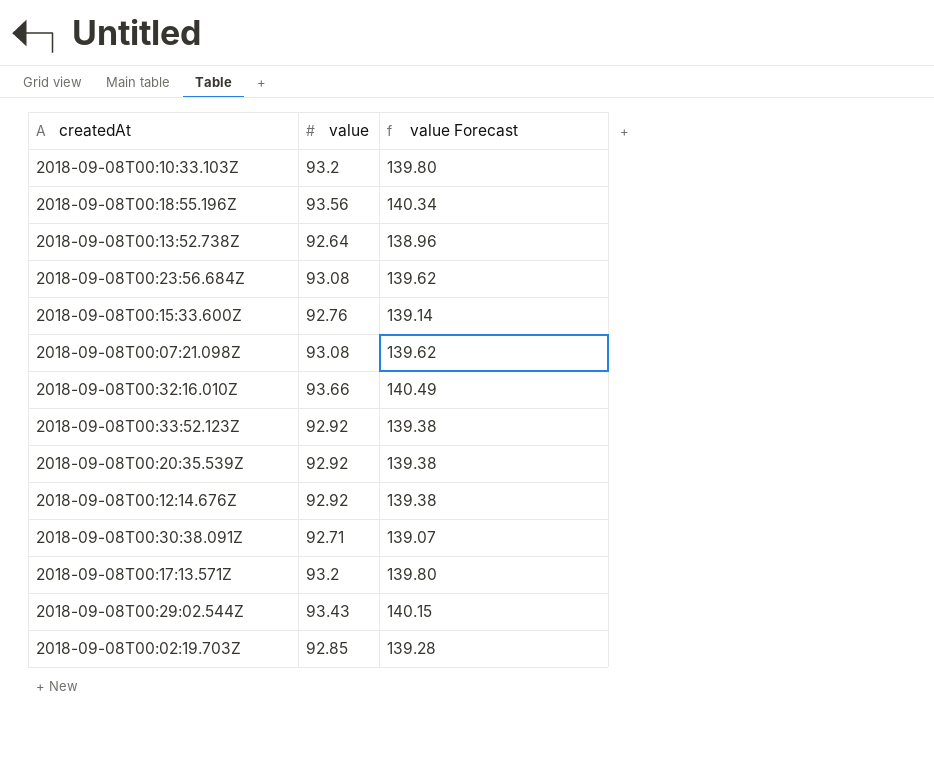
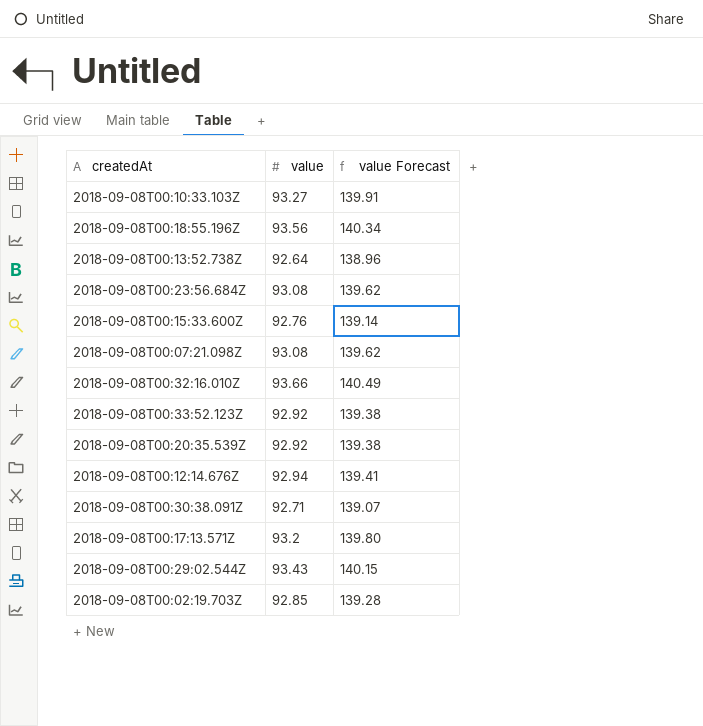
2018-09-08T00:10:33.103Z | value: 93.2 -> 93.27
2018-09-08T00:10:33.103Z | value Forecast: 139.80 -> 139.91
2018-09-08T00:12:14.676Z | value: 92.92 -> 92.94
2018-09-08T00:12:14.676Z | value Forecast: 139.38 -> 139.41

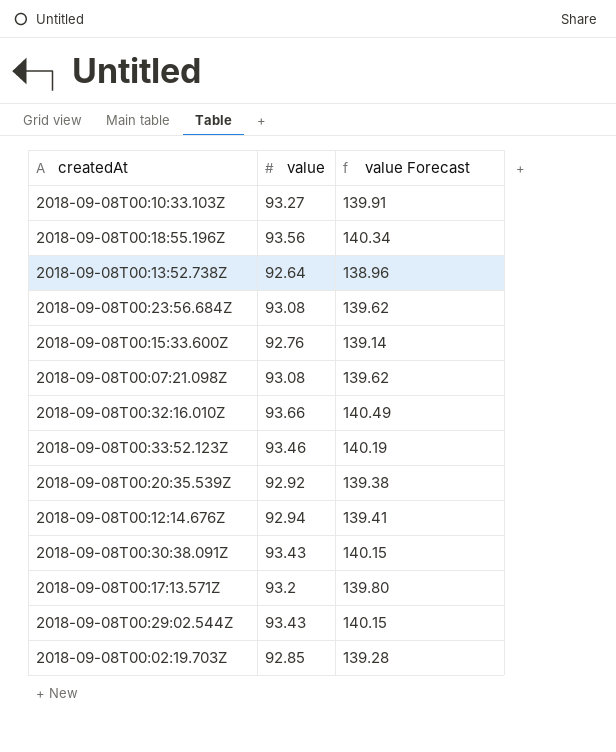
2018-09-08T00:33:52.123Z | value: 92.92 -> 93.46
2018-09-08T00:33:52.123Z | value Forecast: 139.38 -> 140.19
2018-09-08T00:30:38.091Z | value: 92.71 -> 93.43
2018-09-08T00:30:38.091Z | value Forecast: 139.07 -> 140.15

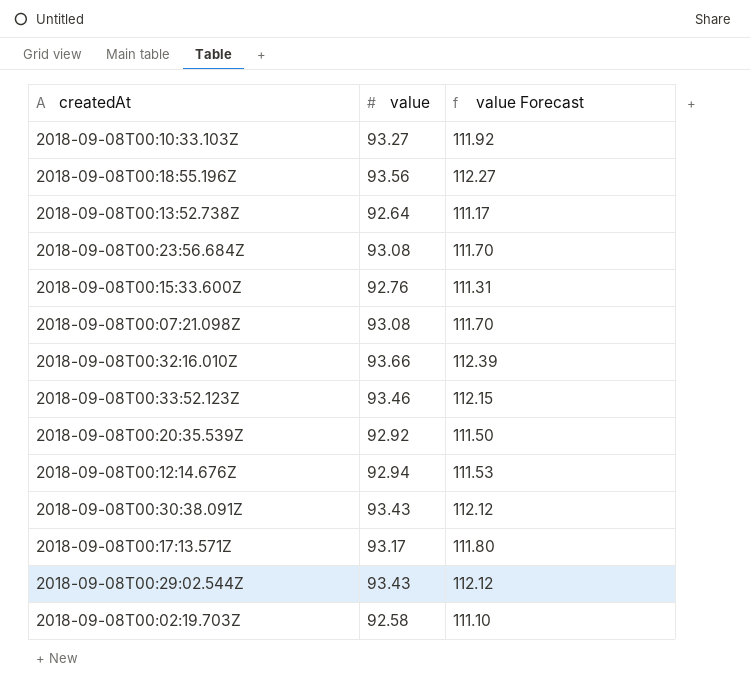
column value Forecast | formula: [value] * 1.5 -> [value] * 1.2
2018-09-08T00:17:13.571Z | value: 93.2 -> 93.17
2018-09-08T00:02:19.703Z | value: 92.85 -> 92.58

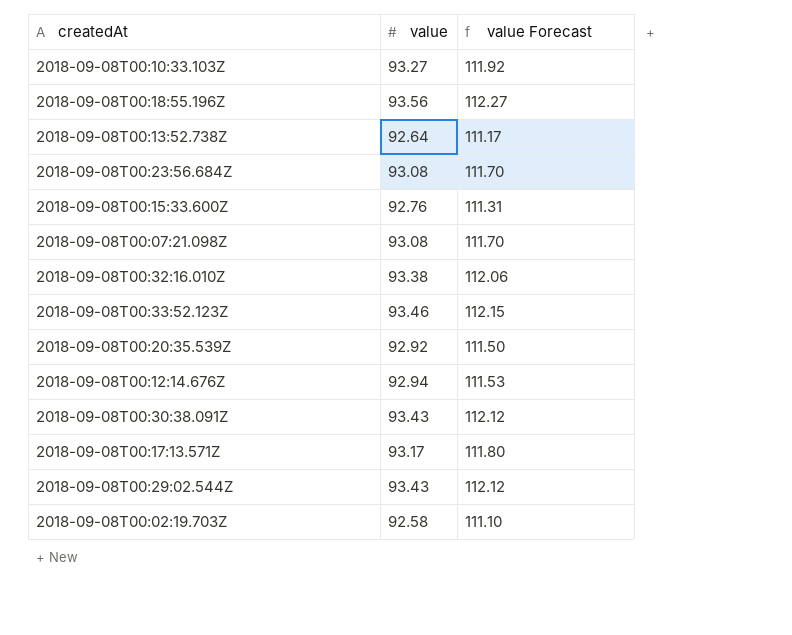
2018-09-08T00:32:16.010Z | value: 93.66 -> 93.38
2018-09-08T00:32:16.010Z | value Forecast: 112.39 -> 112.06

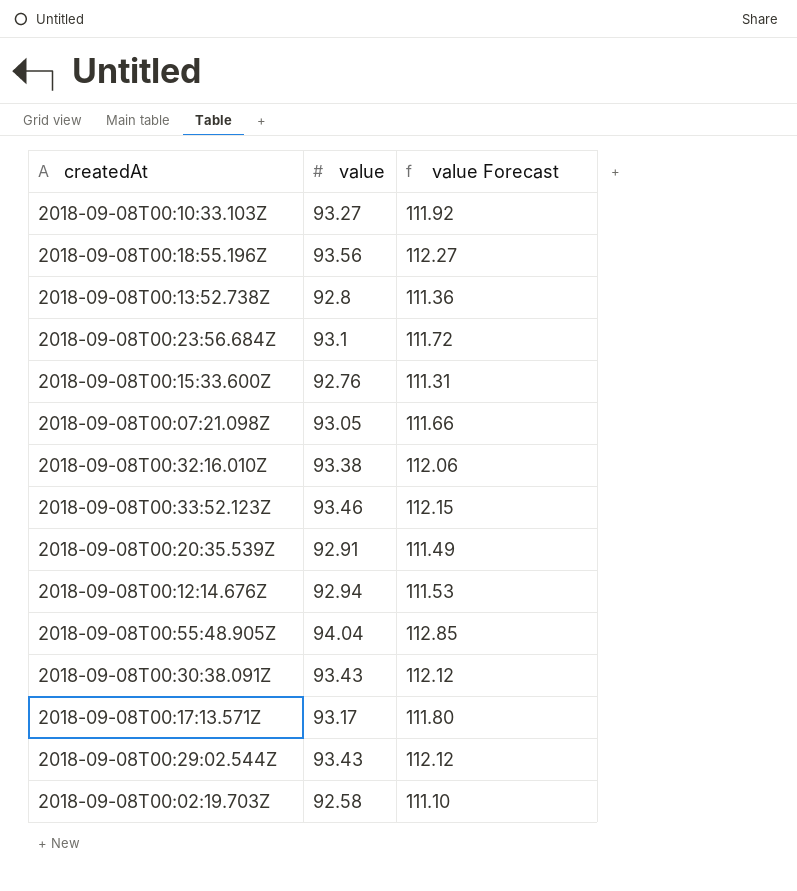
2018-09-08T00:13:52.738Z | value: 92.64 -> 92.8
2018-09-08T00:13:52.738Z | value Forecast: 111.17 -> 111.36
2018-09-08T00:23:56.684Z | value: 93.08 -> 93.1
2018-09-08T00:23:56.684Z | value Forecast: 111.70 -> 111.72
2018-09-08T00:07:21.098Z | value: 93.08 -> 93.05
2018-09-08T00:07:21.098Z | value Forecast: 111.70 -> 111.66
2018-09-08T00:20:35.539Z | value: 92.92 -> 92.91
2018-09-08T00:20:35.539Z | value Forecast: 111.50 -> 111.49
row 2018-09-08T00:55:48.905Z: none -> 94.04 | 112.85

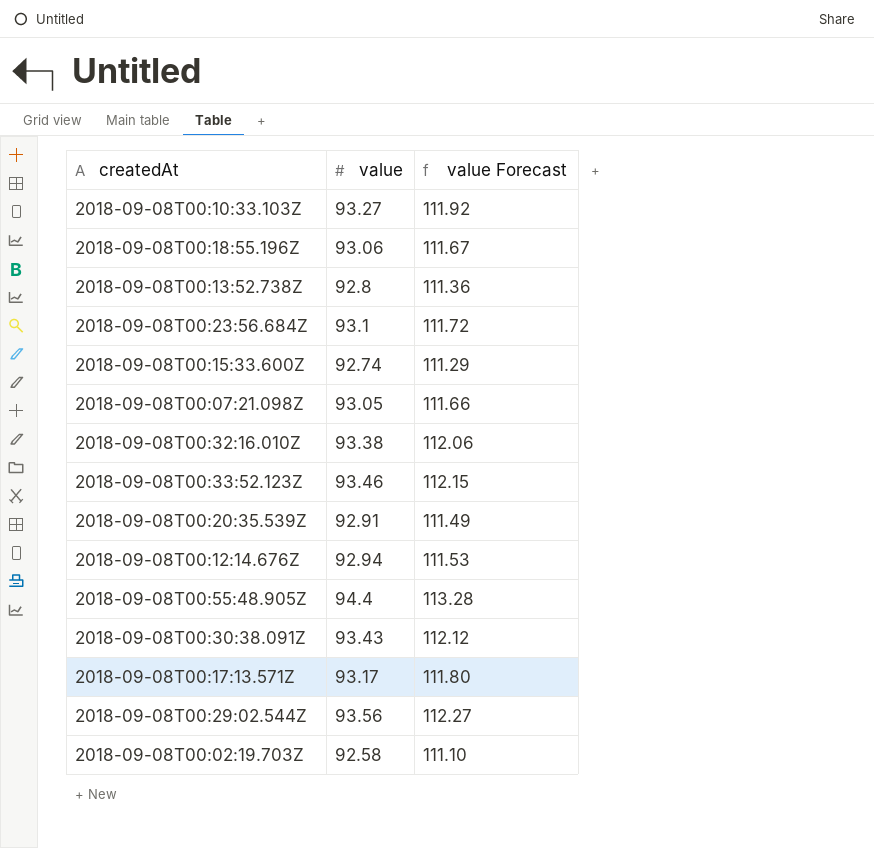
2018-09-08T00:18:55.196Z | value: 93.56 -> 93.06
2018-09-08T00:18:55.196Z | value Forecast: 112.27 -> 111.67
2018-09-08T00:15:33.600Z | value: 92.76 -> 92.74
2018-09-08T00:15:33.600Z | value Forecast: 111.31 -> 111.29
2018-09-08T00:55:48.905Z | value: 94.04 -> 94.4
2018-09-08T00:55:48.905Z | value Forecast: 112.85 -> 113.28
2018-09-08T00:29:02.544Z | value: 93.43 -> 93.56
2018-09-08T00:29:02.544Z | value Forecast: 112.12 -> 112.27

